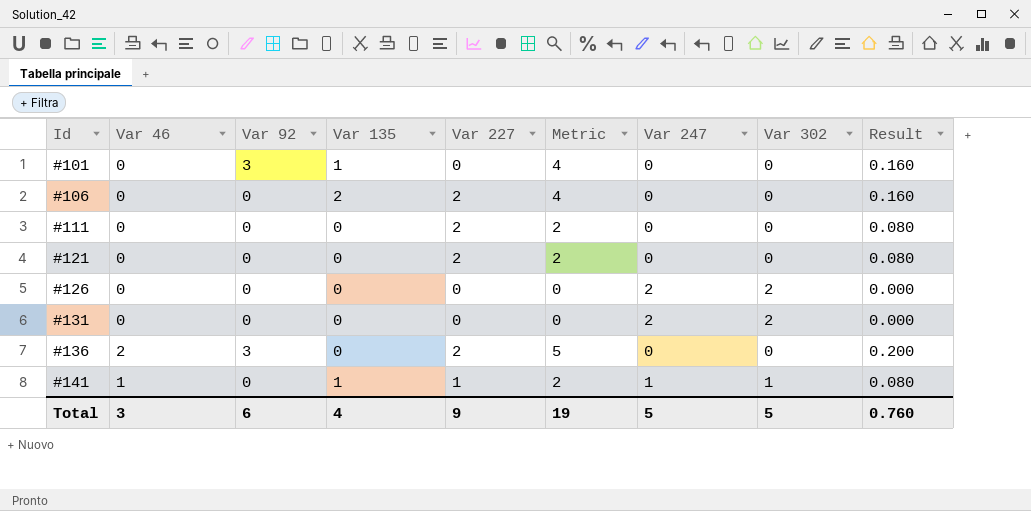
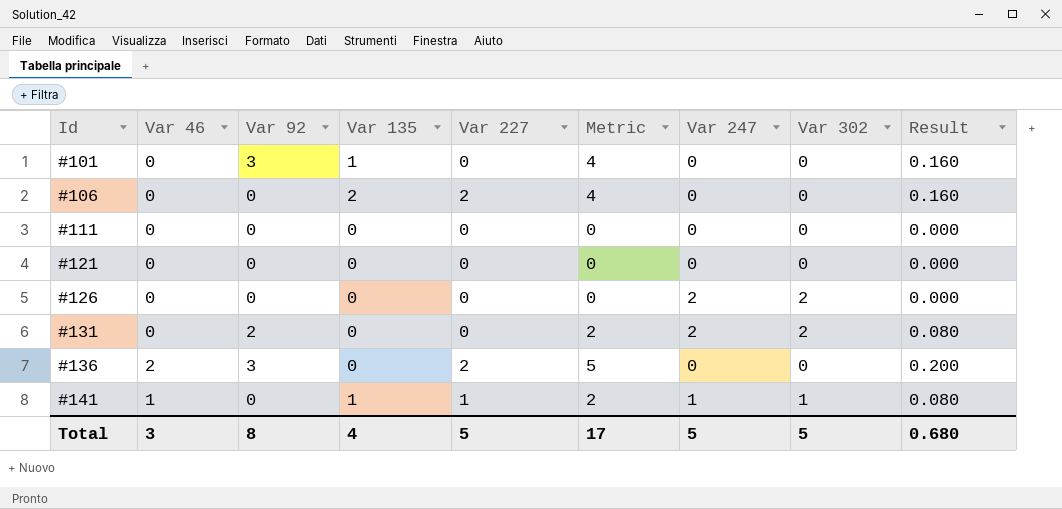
#111 | Var 227: 2 -> 0
#111 | Metric: 2 -> 0
#111 | Result: 0.080 -> 0.000
#121 | Var 227: 2 -> 0
#121 | Metric: 2 -> 0
#121 | Result: 0.080 -> 0.000
#131 | Var 92: 0 -> 2
#131 | Metric: 0 -> 2
#131 | Result: 0.000 -> 0.080
Total | Var 92: 6 -> 8
Total | Var 227: 9 -> 5
Total | Metric: 19 -> 17
Total | Result: 0.760 -> 0.680

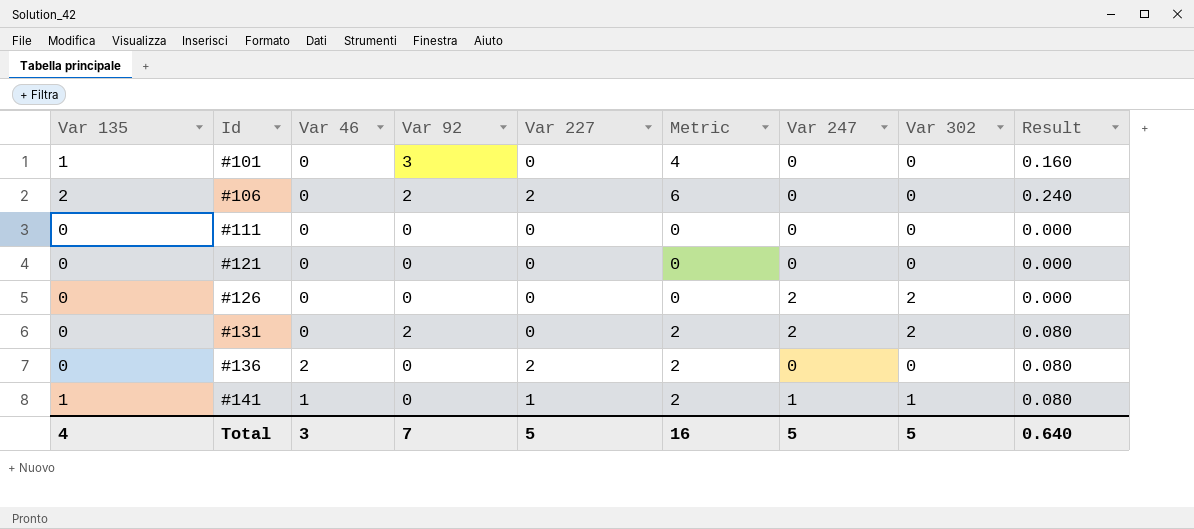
column Var 135 | position: 4 -> 1
#106 | Var 92: 0 -> 2
#106 | Metric: 4 -> 6
#106 | Result: 0.160 -> 0.240
#136 | Var 92: 3 -> 0
#136 | Metric: 5 -> 2
#136 | Result: 0.200 -> 0.080
Total | Var 92: 8 -> 7
Total | Metric: 17 -> 16
Total | Result: 0.680 -> 0.640

